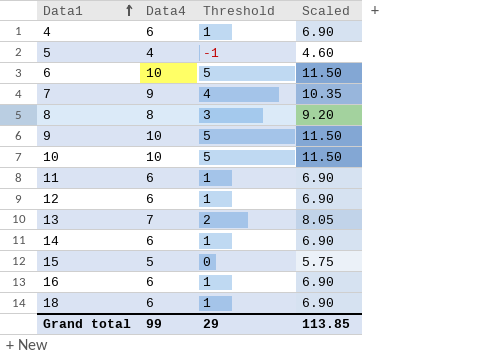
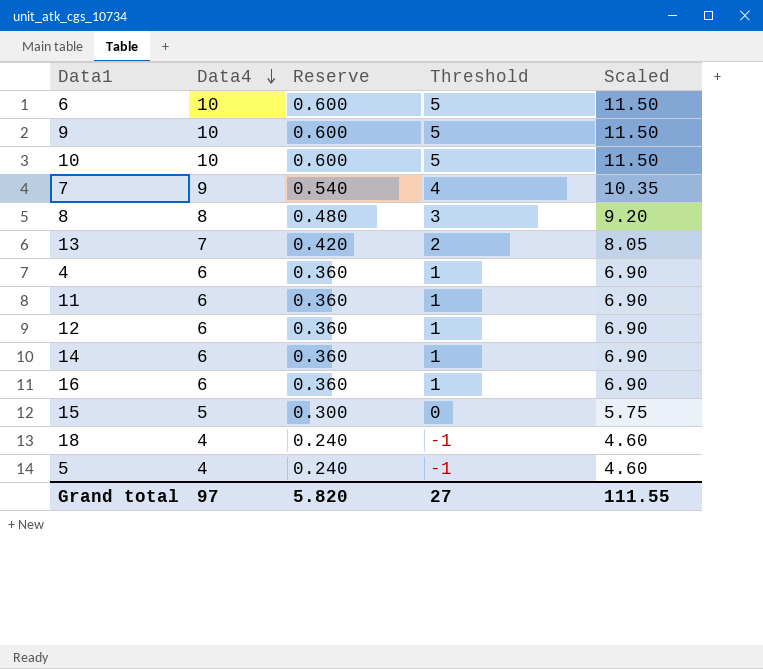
row order: Data1 ascending -> Data4 descending
column Reserve | formula: none -> [Data4] * 0.06
18 | Data4: 6 -> 4
18 | Threshold: 1 -> -1
18 | Scaled: 6.90 -> 4.60
Grand total | Data4: 99 -> 97
Grand total | Threshold: 29 -> 27
Grand total | Scaled: 113.85 -> 111.55

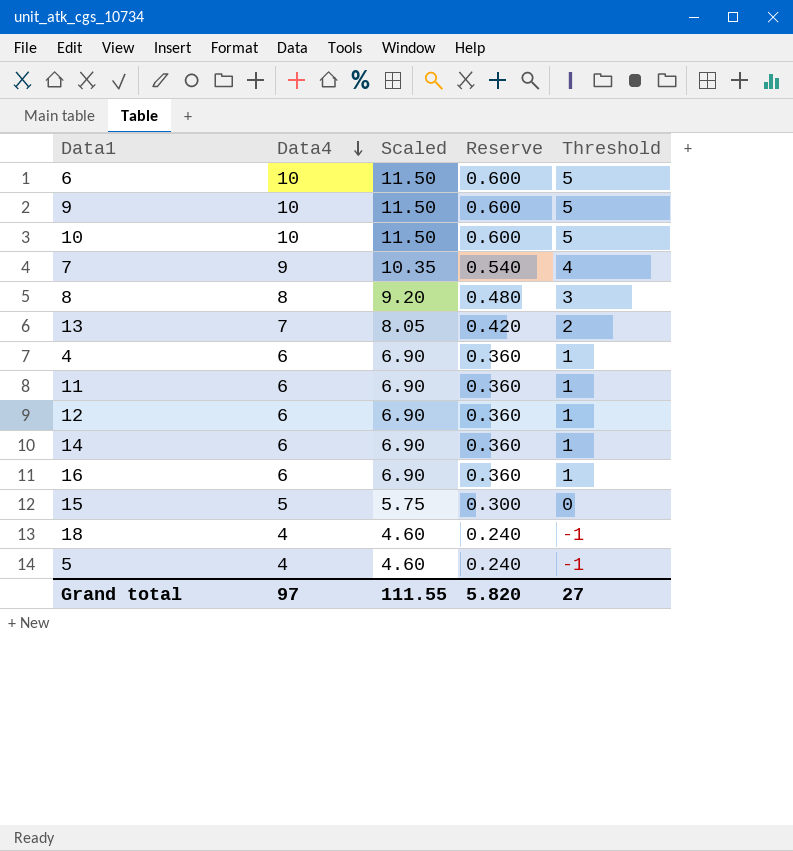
column Scaled | position: 5 -> 3

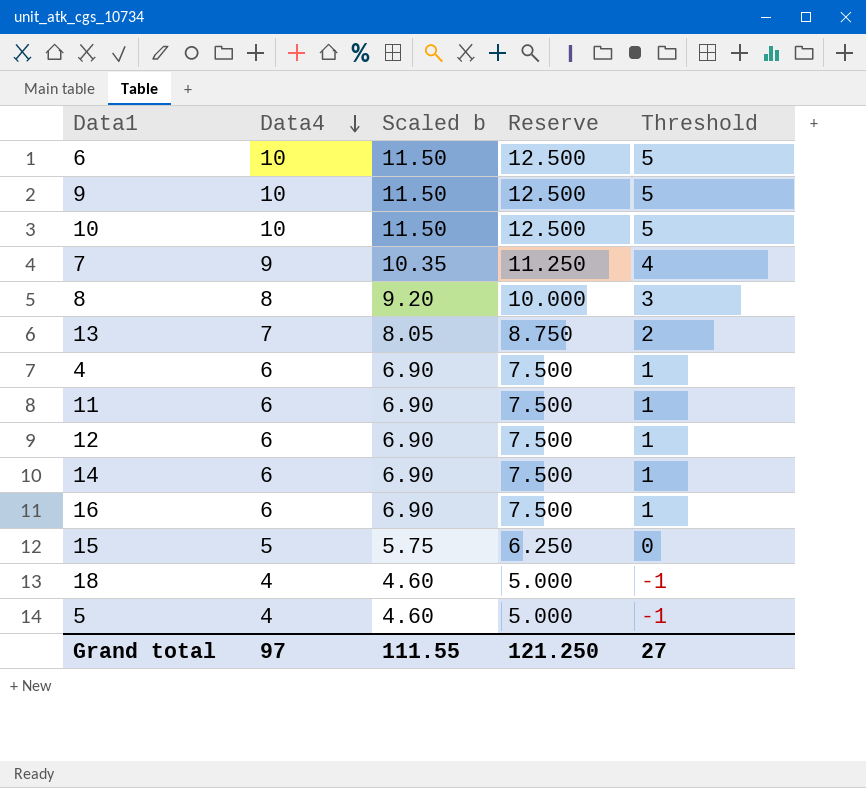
column name: Scaled -> Scaled b
column Reserve | formula: [Data4] * 0.06 -> [Data4] * 1.25
Grand total | Reserve: 5.820 -> 121.250

